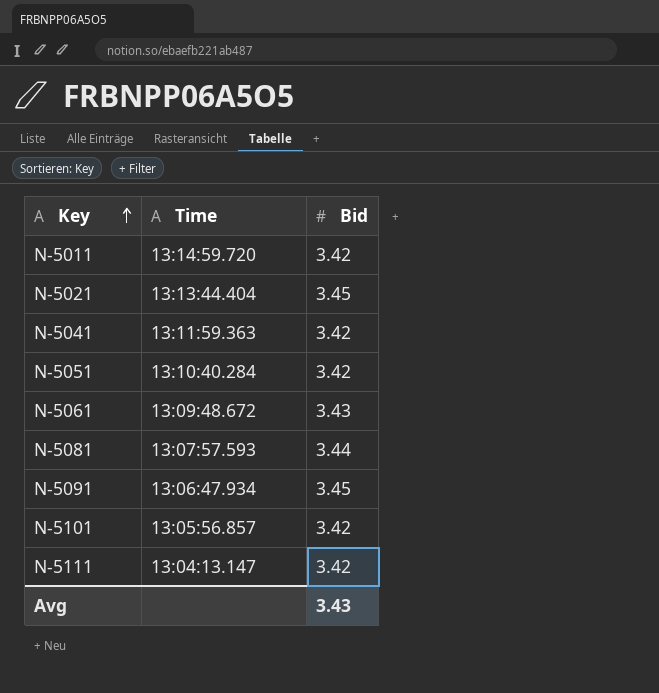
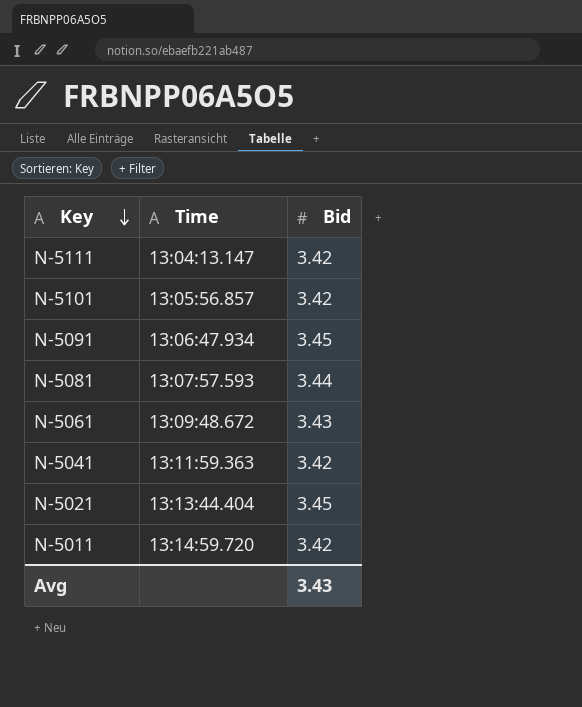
row order: Key ascending -> Key descending
row N-5051: 13:10:40.284 | 3.42 -> none

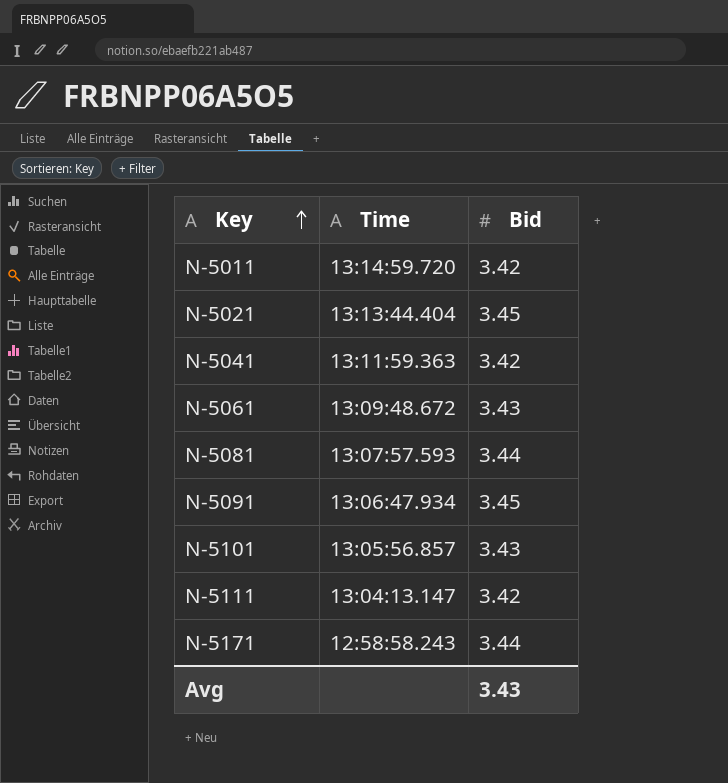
row order: Key descending -> Key ascending
N-5101 | Bid: 3.42 -> 3.43
row N-5171: none -> 12:58:58.243 | 3.44

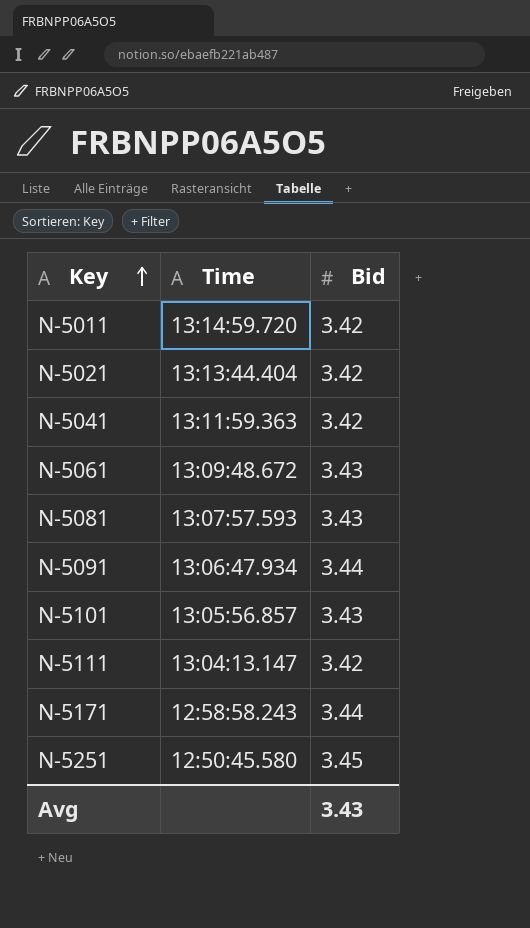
N-5021 | Bid: 3.45 -> 3.42
N-5081 | Bid: 3.44 -> 3.43
N-5091 | Bid: 3.45 -> 3.44
row N-5251: none -> 12:50:45.580 | 3.45

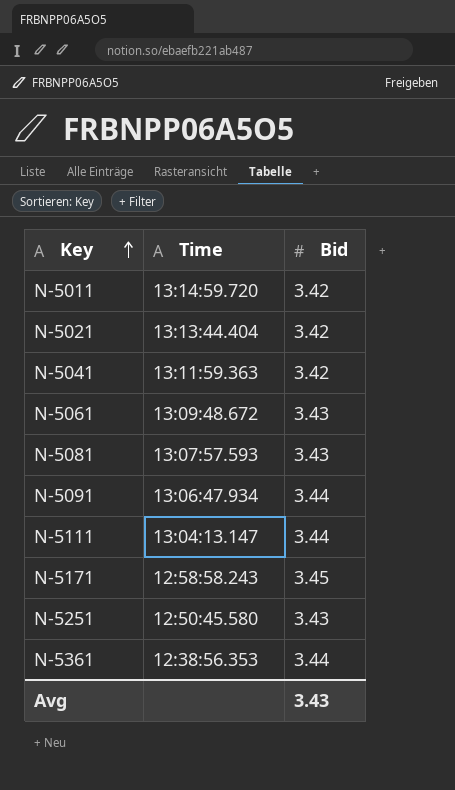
row N-5101: 13:05:56.857 | 3.43 -> none
N-5111 | Bid: 3.42 -> 3.44
N-5171 | Bid: 3.44 -> 3.45
N-5251 | Bid: 3.45 -> 3.43
row N-5361: none -> 12:38:56.353 | 3.44

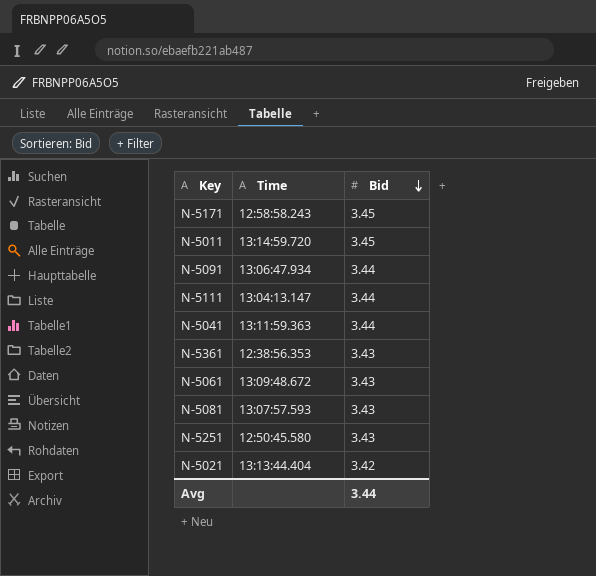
row order: Key ascending -> Bid descending
N-5011 | Bid: 3.42 -> 3.45
N-5041 | Bid: 3.42 -> 3.44
N-5361 | Bid: 3.44 -> 3.43
Avg | Bid: 3.43 -> 3.44

